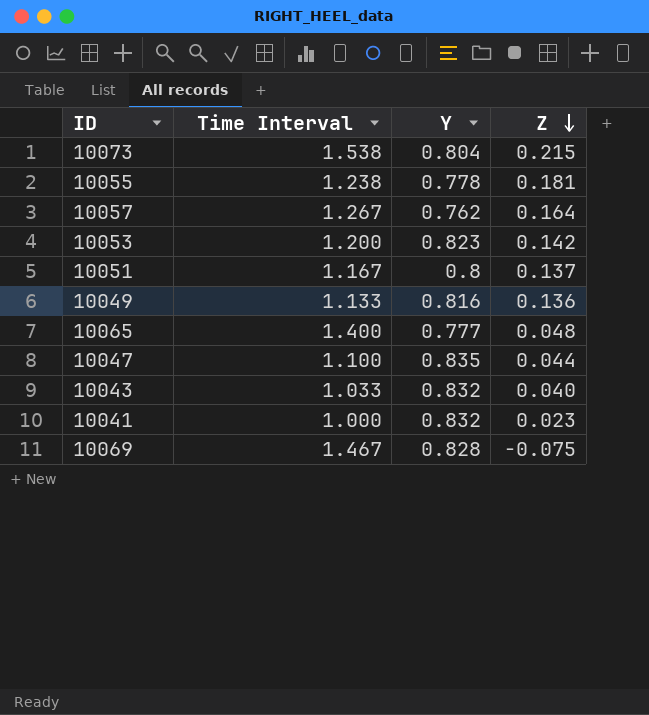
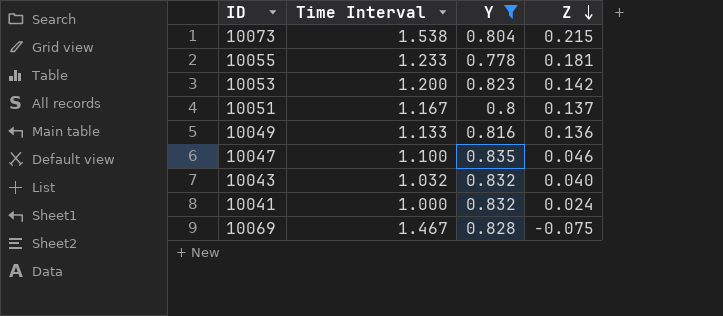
filter: none -> Y >= 0.778
10055 | Time Interval: 1.238 -> 1.233
10047 | Z: 0.044 -> 0.046
10043 | Time Interval: 1.033 -> 1.032
10041 | Z: 0.023 -> 0.024

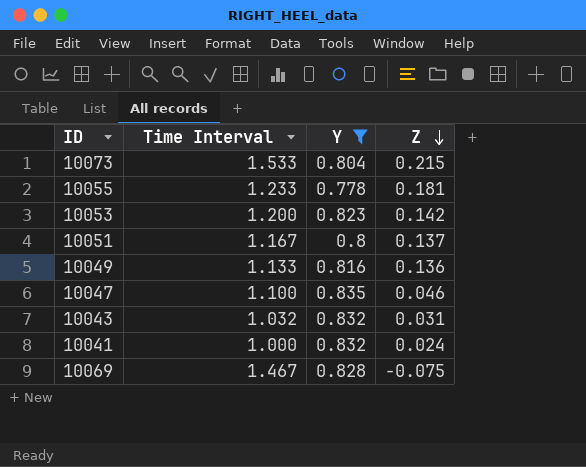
10073 | Time Interval: 1.538 -> 1.533
10043 | Z: 0.040 -> 0.031

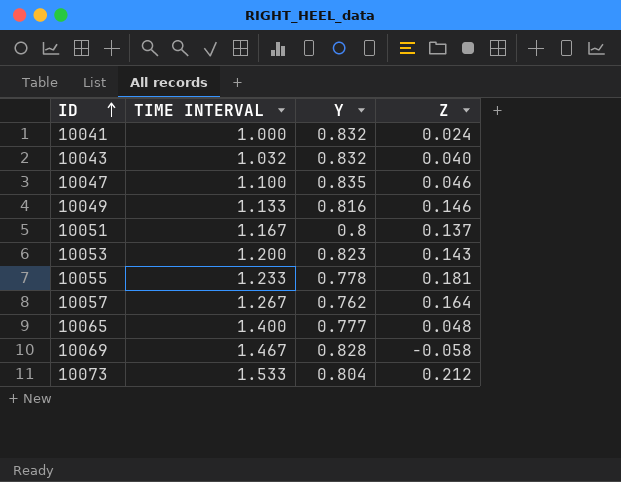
filter: Y >= 0.778 -> none
row order: Z descending -> ID ascending
column name: Time Interval -> TIME INTERVAL
10043 | Z: 0.031 -> 0.040
10049 | Z: 0.136 -> 0.146
10053 | Z: 0.142 -> 0.143
10069 | Z: -0.075 -> -0.058
10073 | Z: 0.215 -> 0.212

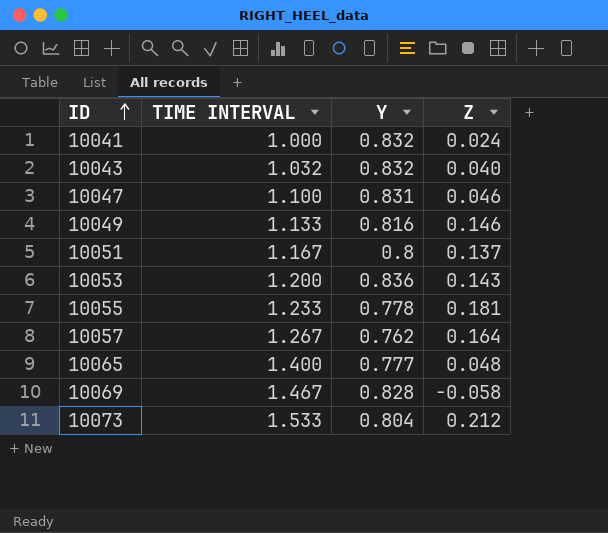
10047 | Y: 0.835 -> 0.831
10053 | Y: 0.823 -> 0.836

